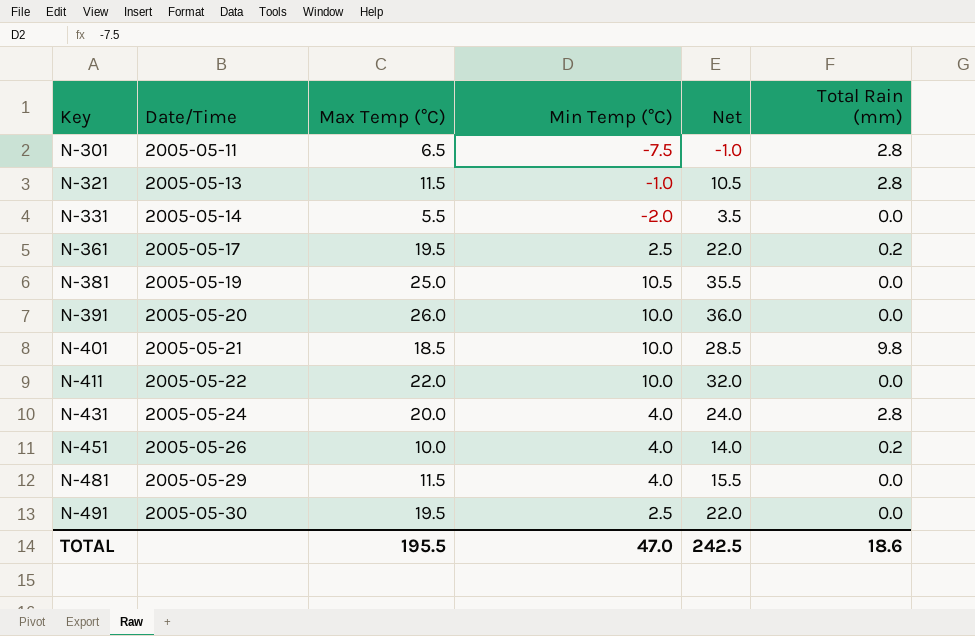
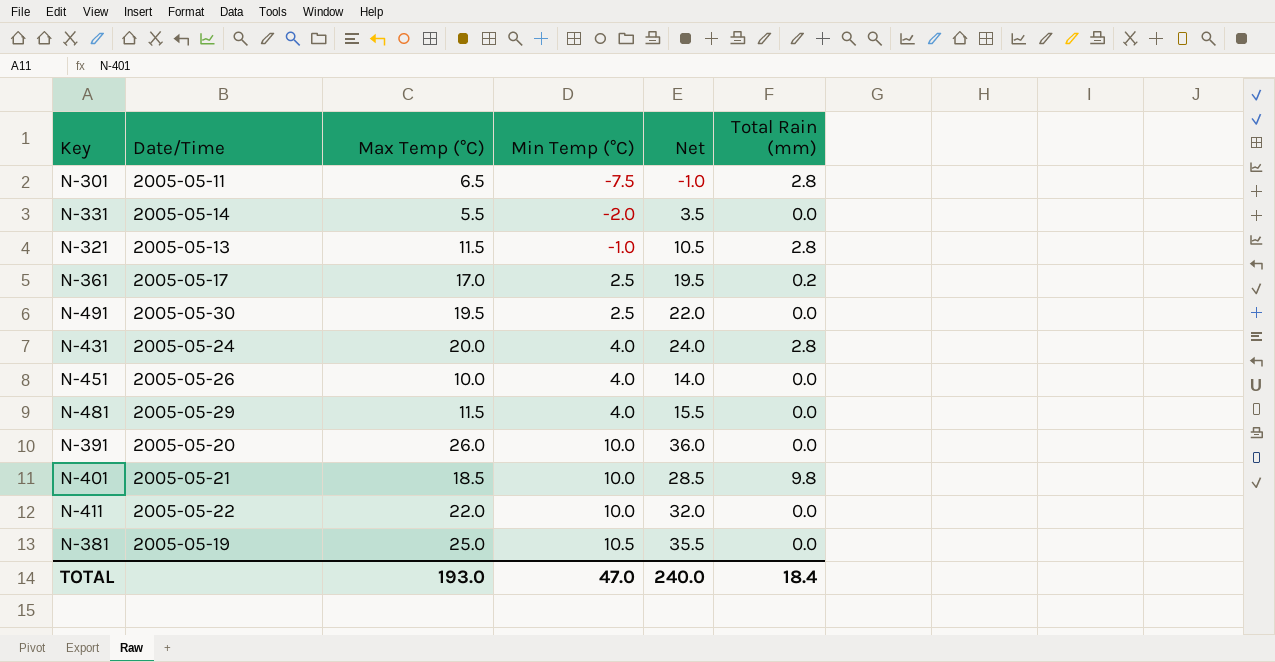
row order: Key ascending -> Min Temp (°C) ascending
N-361 | Max Temp (°C): 19.5 -> 17.0
N-361 | Net: 22.0 -> 19.5
N-451 | Total Rain (mm): 0.2 -> 0.0
TOTAL | Max Temp (°C): 195.5 -> 193.0
TOTAL | Net: 242.5 -> 240.0
TOTAL | Total Rain (mm): 18.6 -> 18.4

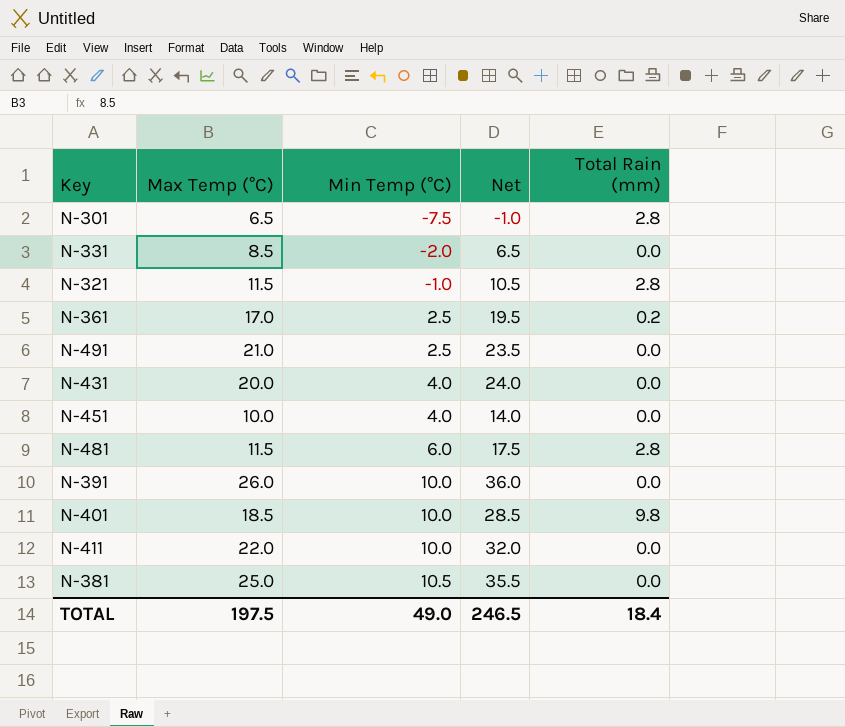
column Date/Time | position: 2 -> none
N-331 | Max Temp (°C): 5.5 -> 8.5
N-331 | Net: 3.5 -> 6.5
N-491 | Max Temp (°C): 19.5 -> 21.0
N-491 | Net: 22.0 -> 23.5
N-431 | Total Rain (mm): 2.8 -> 0.0
N-481 | Min Temp (°C): 4.0 -> 6.0
N-481 | Net: 15.5 -> 17.5
N-481 | Total Rain (mm): 0.0 -> 2.8
TOTAL | Max Temp (°C): 193.0 -> 197.5
TOTAL | Min Temp (°C): 47.0 -> 49.0
TOTAL | Net: 240.0 -> 246.5

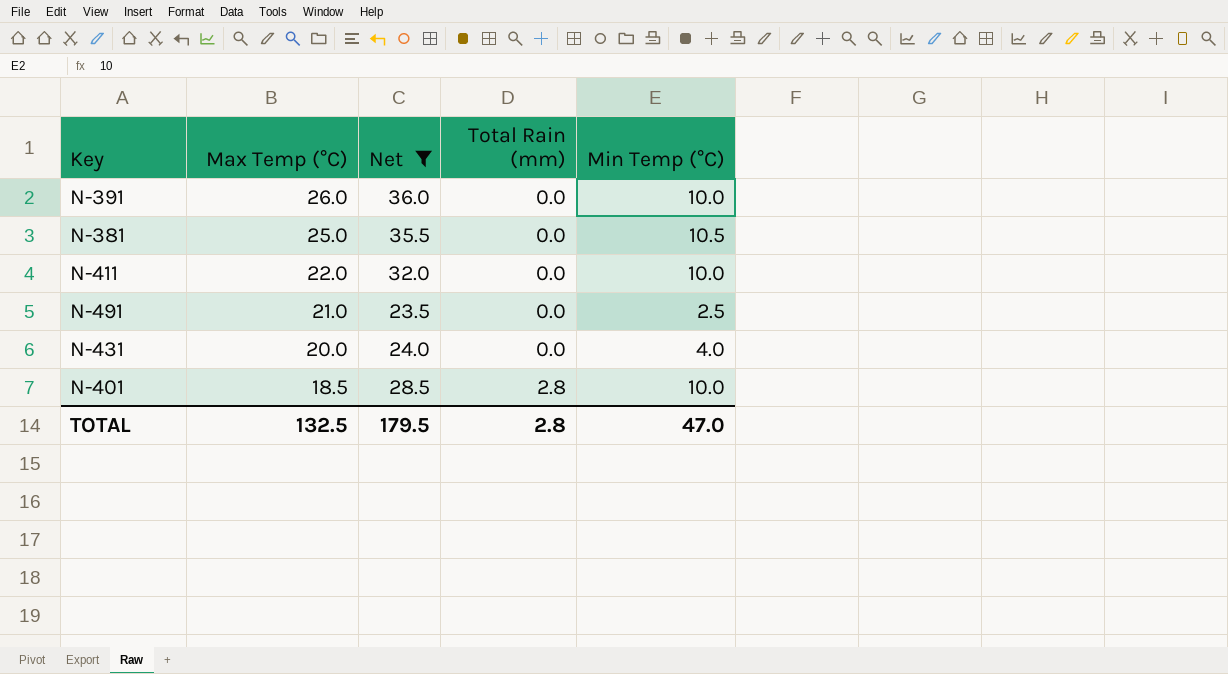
filter: none -> Net >= 23.5
row order: Min Temp (°C) ascending -> Max Temp (°C) descending
column Min Temp (°C) | position: 3 -> 5
N-401 | Total Rain (mm): 9.8 -> 2.8
TOTAL | Max Temp (°C): 197.5 -> 132.5
TOTAL | Net: 246.5 -> 179.5
TOTAL | Total Rain (mm): 18.4 -> 2.8
TOTAL | Min Temp (°C): 49.0 -> 47.0

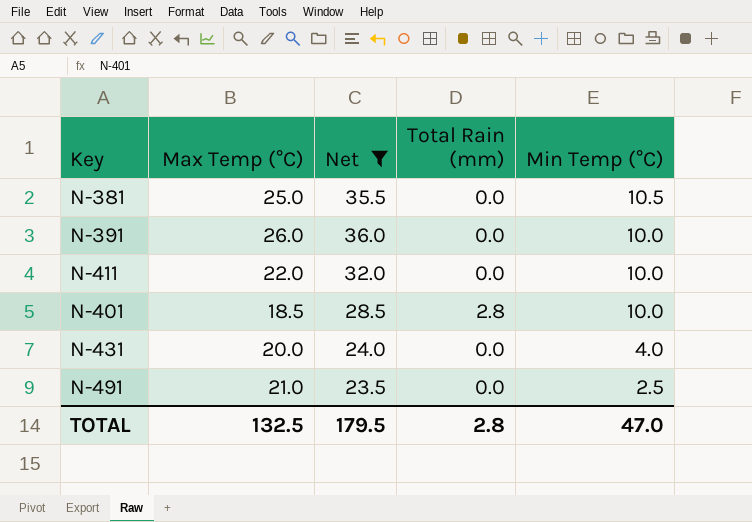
row order: Max Temp (°C) descending -> Min Temp (°C) descending

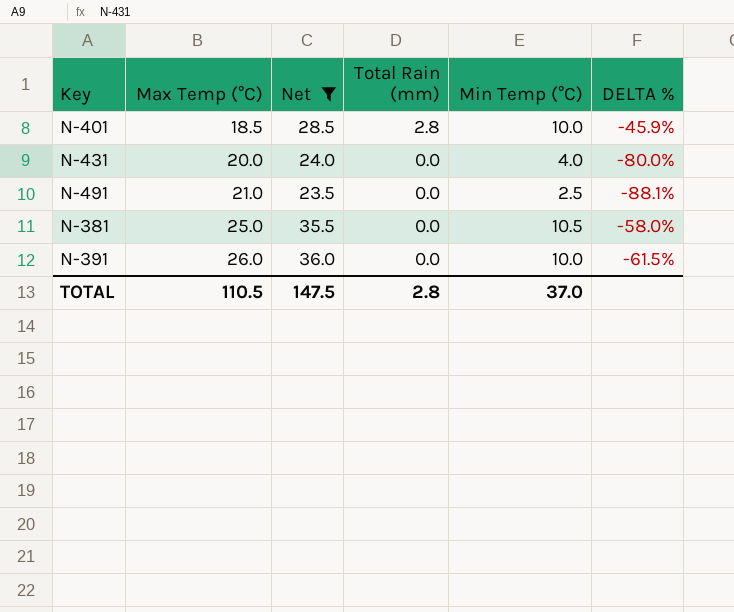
row order: Min Temp (°C) descending -> Max Temp (°C) ascending
column DELTA % | formula: none -> ([Min Temp (°C)] - [Max Temp (°C)]) / [Max Temp (°C)]
row N-411: 22.0 | 32.0 | 0.0 | 10.0 -> none
TOTAL | Max Temp (°C): 132.5 -> 110.5
TOTAL | Net: 179.5 -> 147.5
TOTAL | Min Temp (°C): 47.0 -> 37.0

